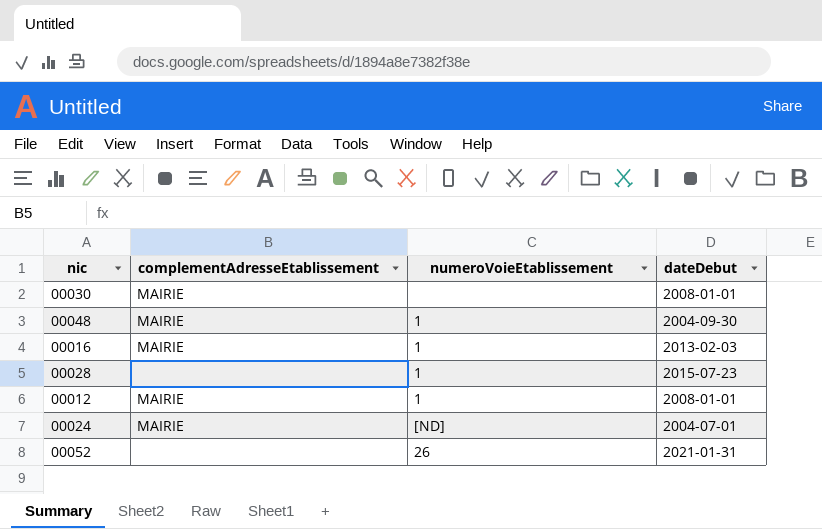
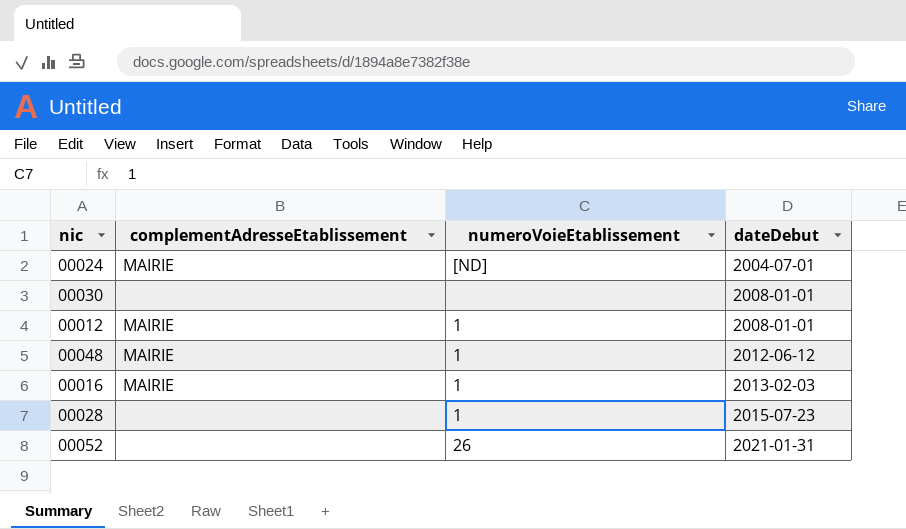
row order: none -> dateDebut ascending
00030 | complementAdresseEtablissement: MAIRIE -> none
00048 | dateDebut: 2004-09-30 -> 2012-06-12

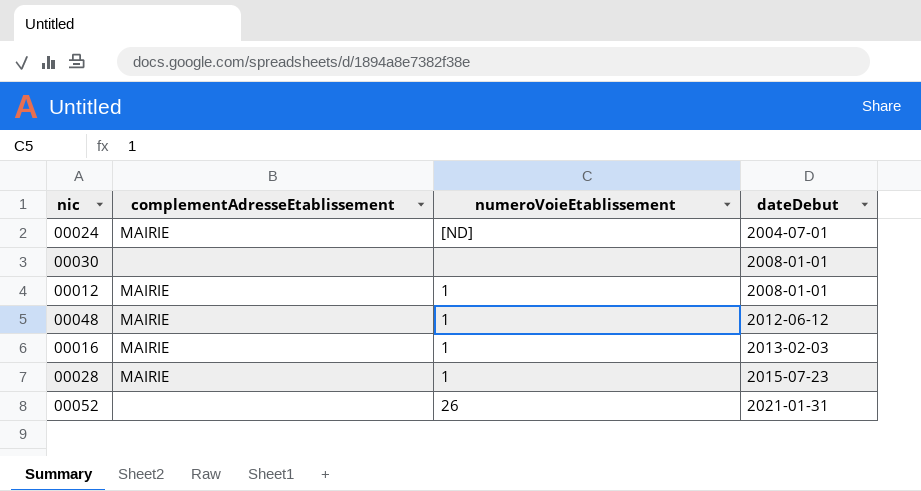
00028 | complementAdresseEtablissement: none -> MAIRIE

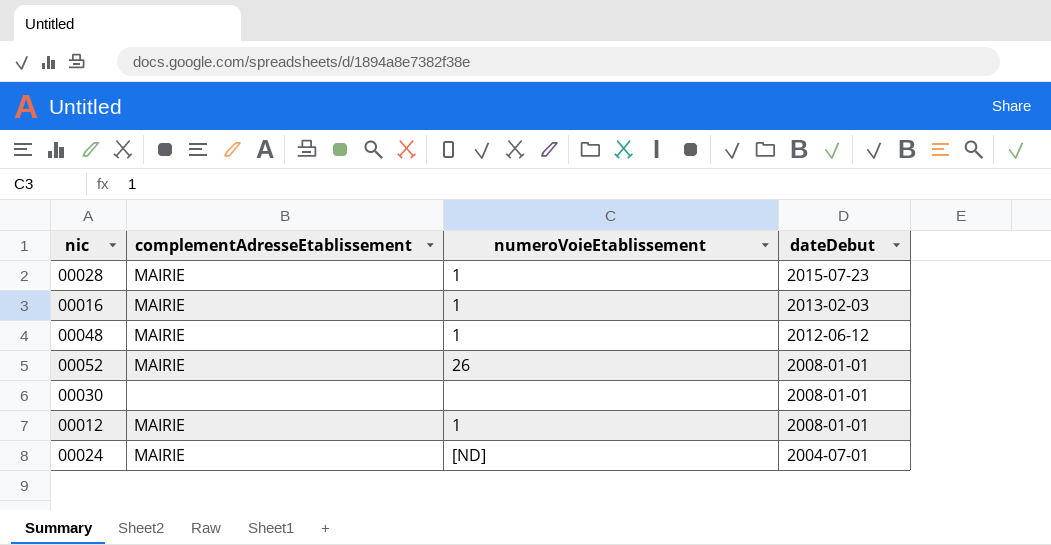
row order: dateDebut ascending -> dateDebut descending
00052 | complementAdresseEtablissement: none -> MAIRIE
00052 | dateDebut: 2021-01-31 -> 2008-01-01

